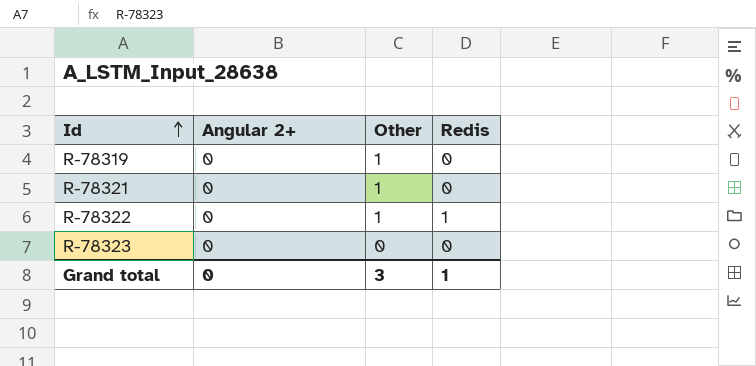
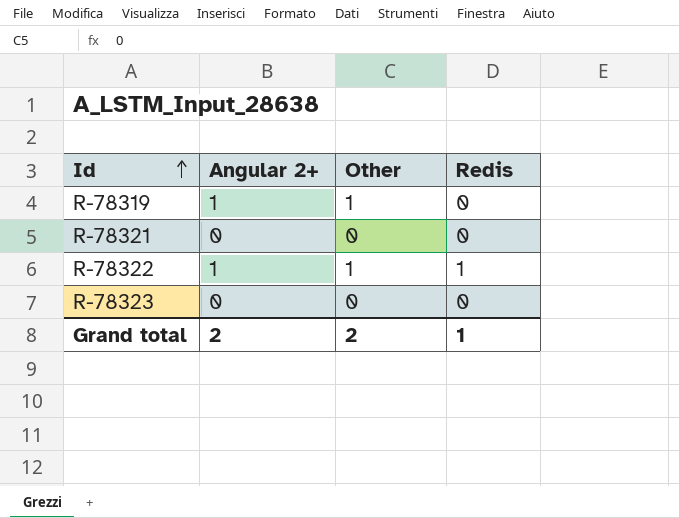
R-78319 | Angular 2+: 0 -> 1
R-78321 | Other: 1 -> 0
R-78322 | Angular 2+: 0 -> 1
Grand total | Angular 2+: 0 -> 2
Grand total | Other: 3 -> 2

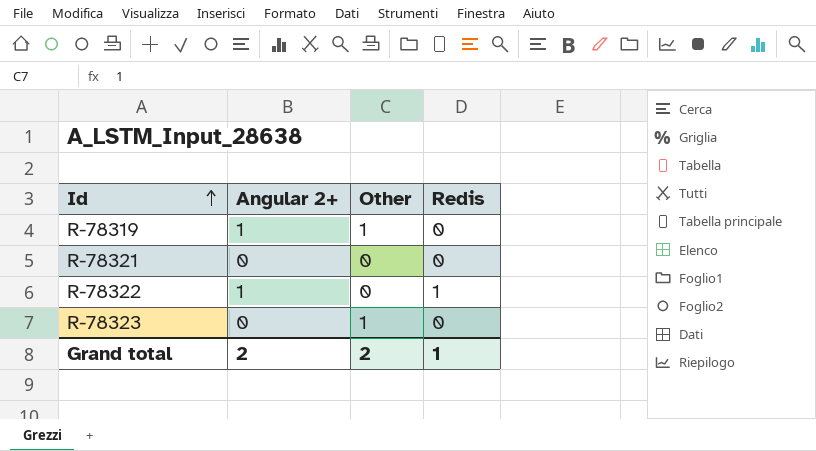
R-78322 | Other: 1 -> 0
R-78323 | Other: 0 -> 1

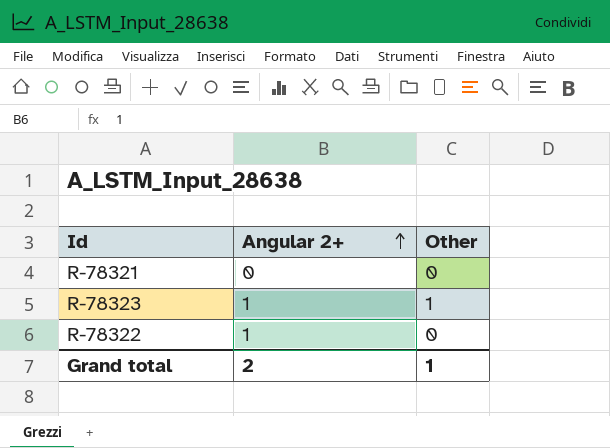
row order: Id ascending -> Angular 2+ ascending
column Redis | position: 4 -> none
row R-78319: 1 | 1 | 0 -> none
R-78323 | Angular 2+: 0 -> 1
Grand total | Other: 2 -> 1

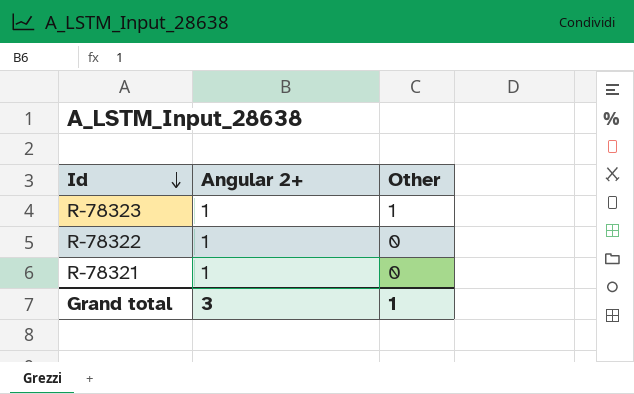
row order: Angular 2+ ascending -> Id descending
R-78321 | Angular 2+: 0 -> 1
Grand total | Angular 2+: 2 -> 3

